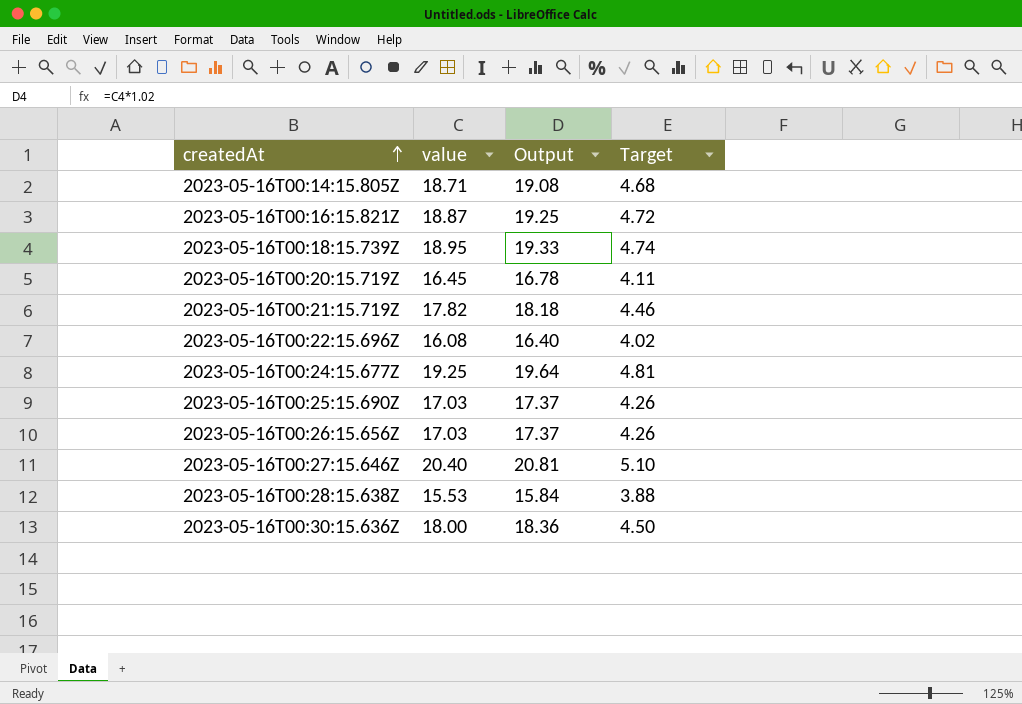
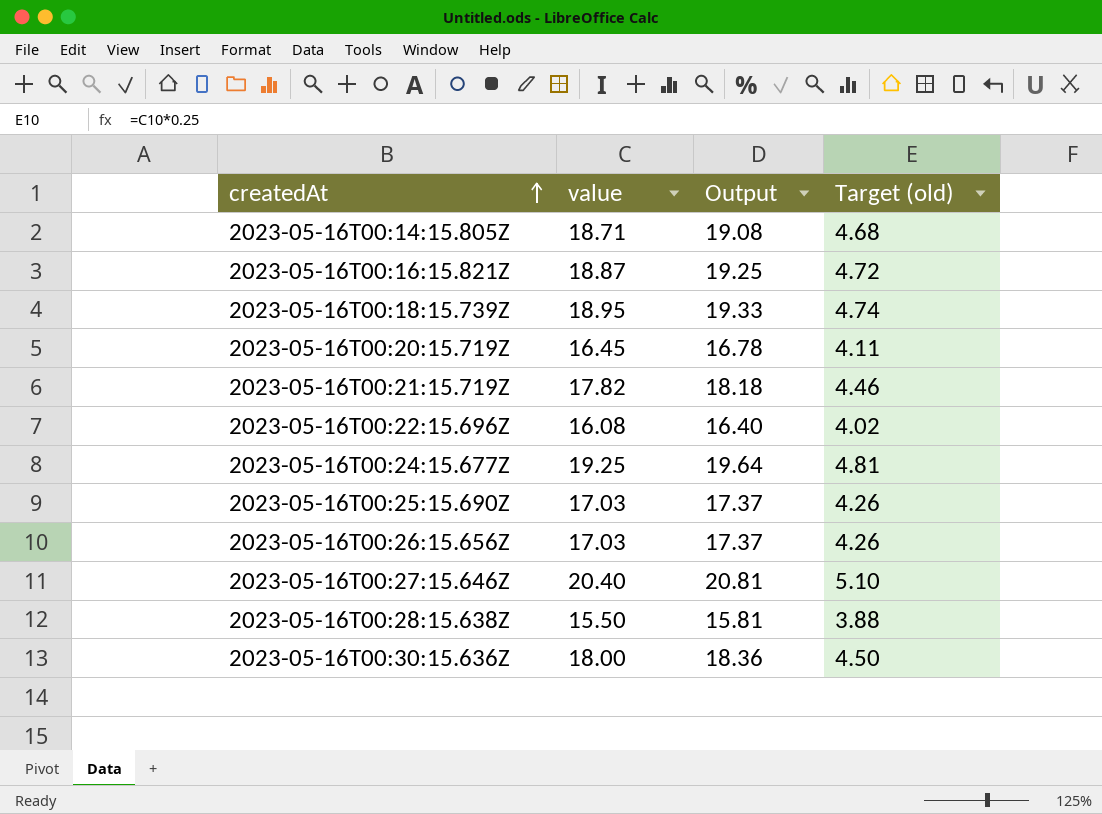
column name: Target -> Target (old)
2023-05-16T00:28:15.638Z | value: 15.53 -> 15.50
2023-05-16T00:28:15.638Z | Output: 15.84 -> 15.81

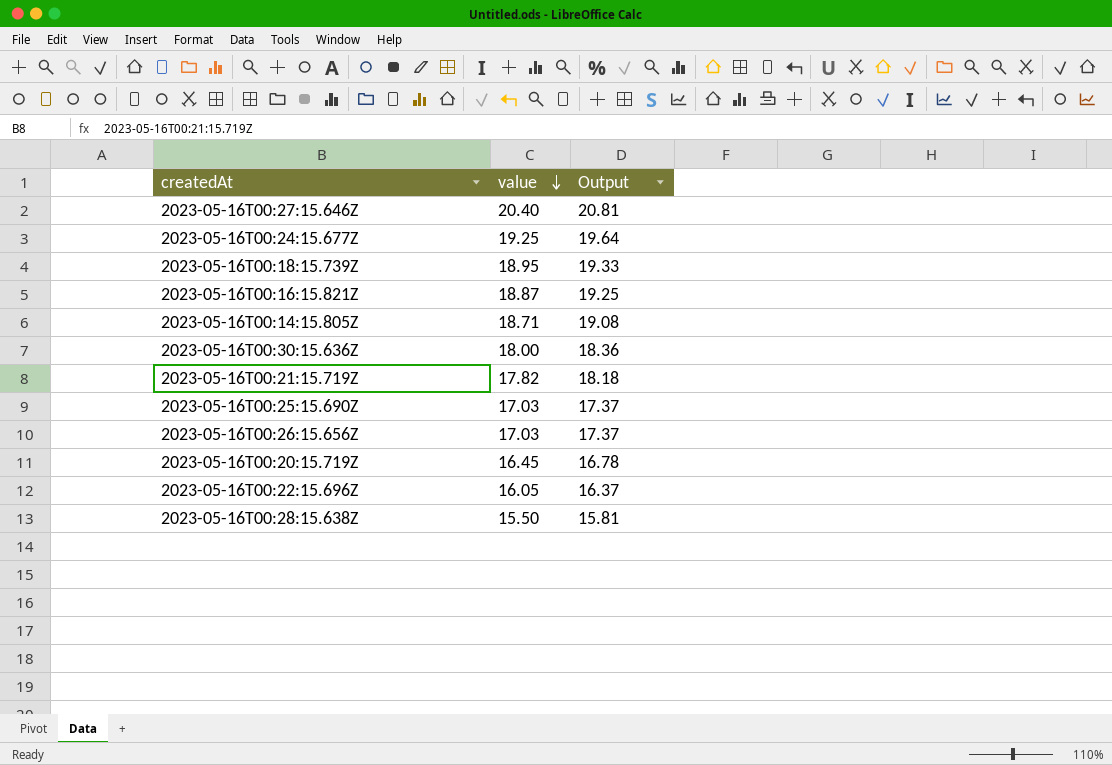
row order: createdAt ascending -> value descending
column Target (old) | formula: [value] * 0.25 -> none
2023-05-16T00:22:15.696Z | value: 16.08 -> 16.05
2023-05-16T00:22:15.696Z | Output: 16.40 -> 16.37

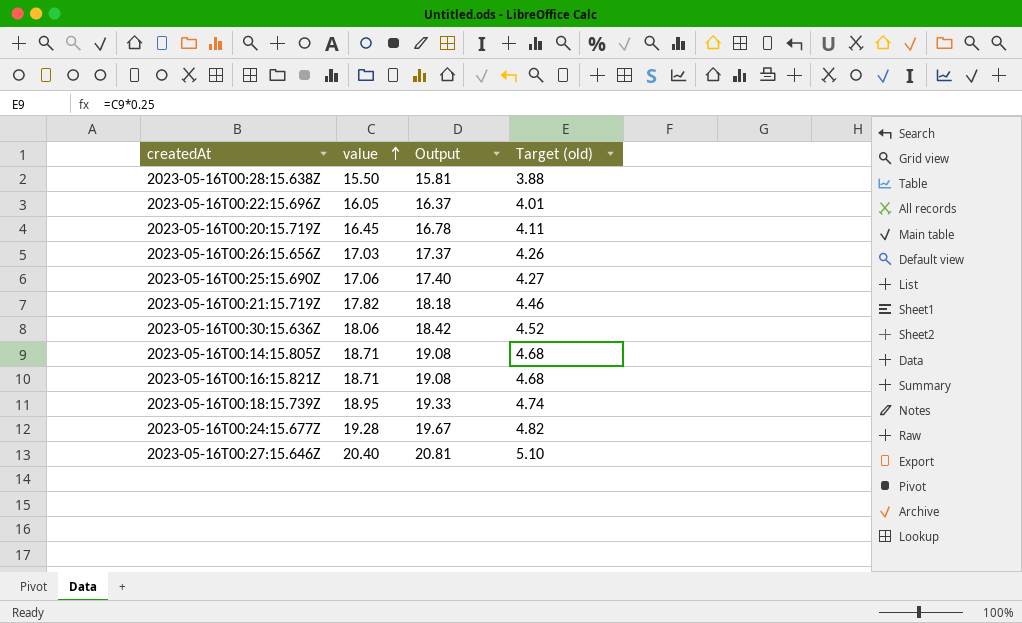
row order: value descending -> value ascending
column Target (old) | formula: none -> [value] * 0.25
2023-05-16T00:25:15.690Z | value: 17.03 -> 17.06
2023-05-16T00:25:15.690Z | Output: 17.37 -> 17.40
2023-05-16T00:30:15.636Z | value: 18.00 -> 18.06
2023-05-16T00:30:15.636Z | Output: 18.36 -> 18.42
2023-05-16T00:16:15.821Z | value: 18.87 -> 18.71
2023-05-16T00:16:15.821Z | Output: 19.25 -> 19.08
2023-05-16T00:24:15.677Z | value: 19.25 -> 19.28
2023-05-16T00:24:15.677Z | Output: 19.64 -> 19.67

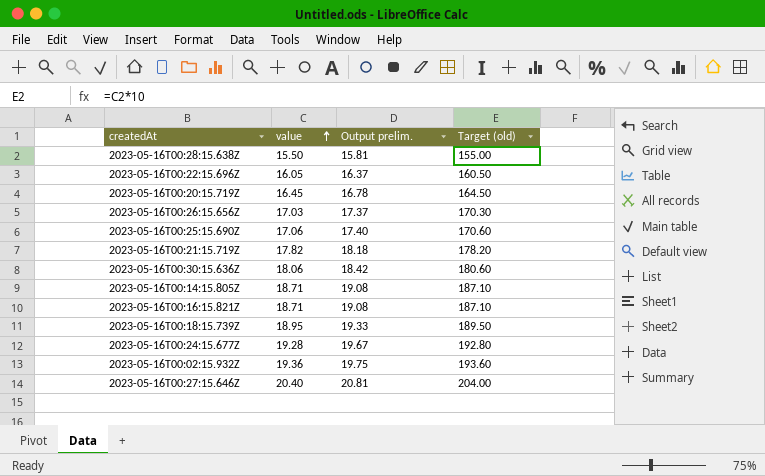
column name: Output -> Output prelim.
column Target (old) | formula: [value] * 0.25 -> [value] * 10
row 2023-05-16T00:02:15.932Z: none -> 19.36 | 19.75 | 193.60

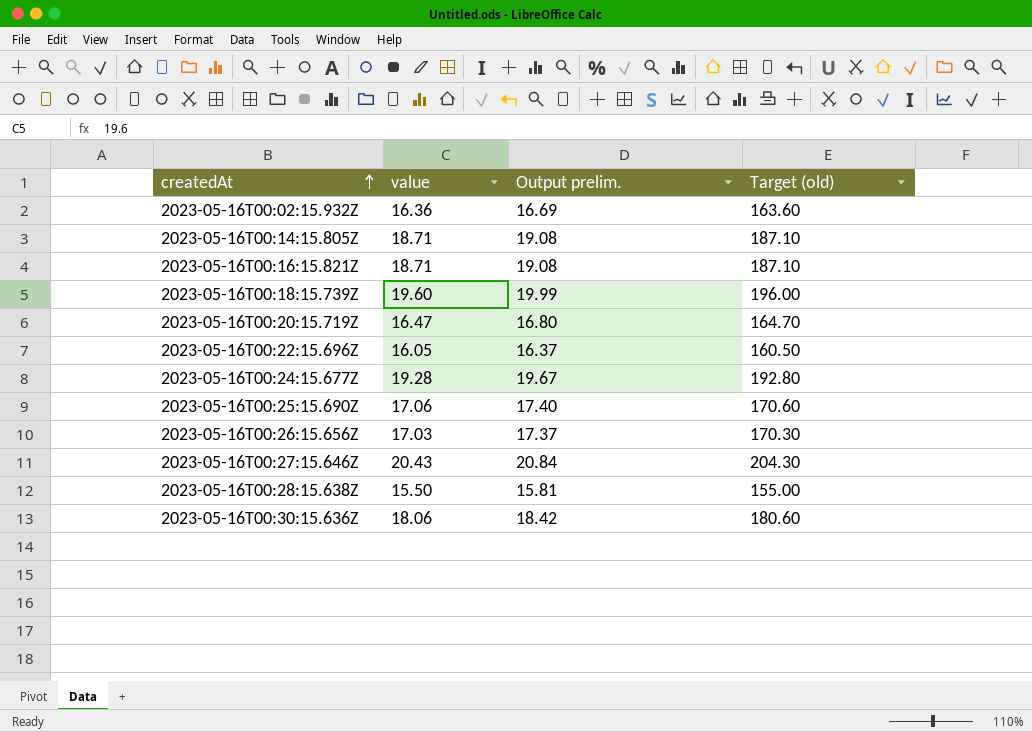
row order: value ascending -> createdAt ascending
row 2023-05-16T00:21:15.719Z: 17.82 | 18.18 | 178.20 -> none
2023-05-16T00:02:15.932Z | value: 19.36 -> 16.36
2023-05-16T00:02:15.932Z | Output prelim.: 19.75 -> 16.69
2023-05-16T00:02:15.932Z | Target (old): 193.60 -> 163.60
2023-05-16T00:18:15.739Z | value: 18.95 -> 19.60
2023-05-16T00:18:15.739Z | Output prelim.: 19.33 -> 19.99
2023-05-16T00:18:15.739Z | Target (old): 189.50 -> 196.00
2023-05-16T00:20:15.719Z | value: 16.45 -> 16.47
2023-05-16T00:20:15.719Z | Output prelim.: 16.78 -> 16.80
2023-05-16T00:20:15.719Z | Target (old): 164.50 -> 164.70
2023-05-16T00:27:15.646Z | value: 20.40 -> 20.43
2023-05-16T00:27:15.646Z | Output prelim.: 20.81 -> 20.84
2023-05-16T00:27:15.646Z | Target (old): 204.00 -> 204.30

